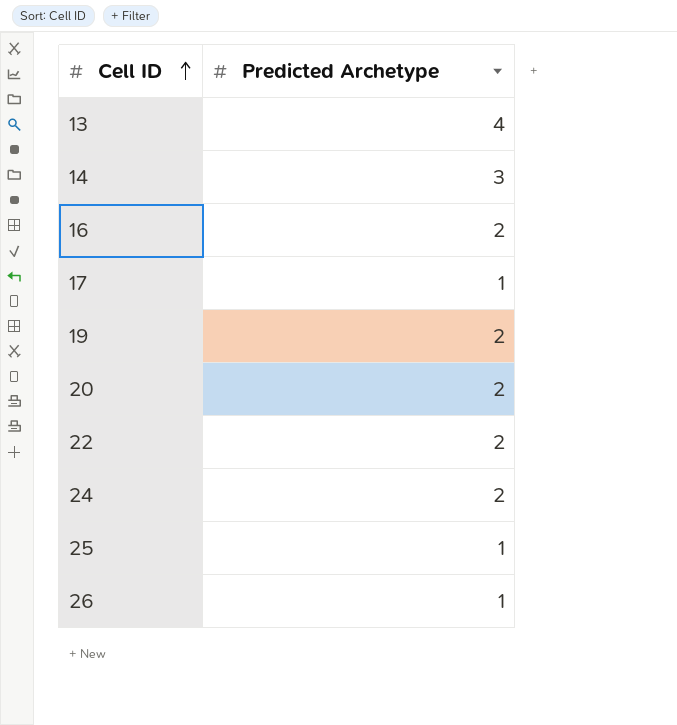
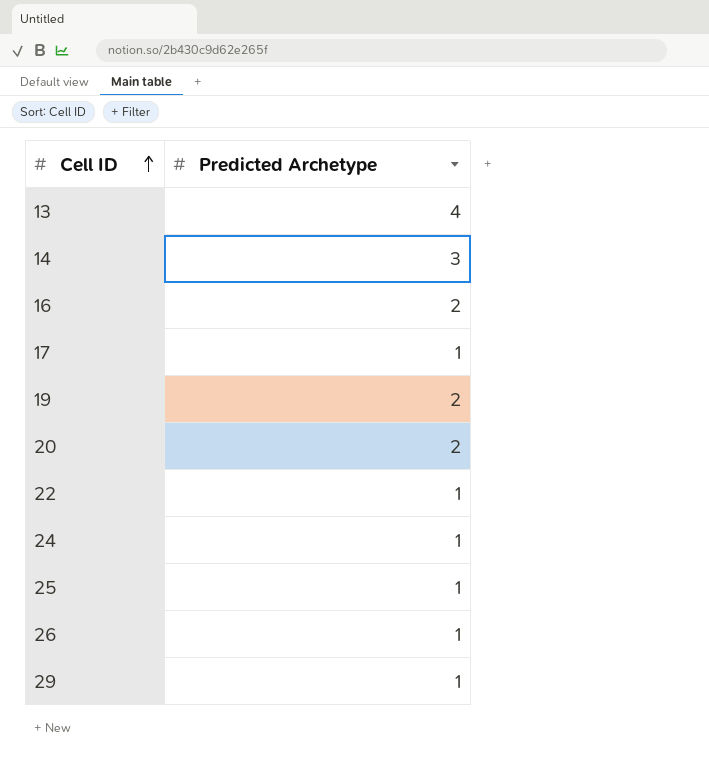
22 | Predicted Archetype: 2 -> 1
24 | Predicted Archetype: 2 -> 1
row 29: none -> 1

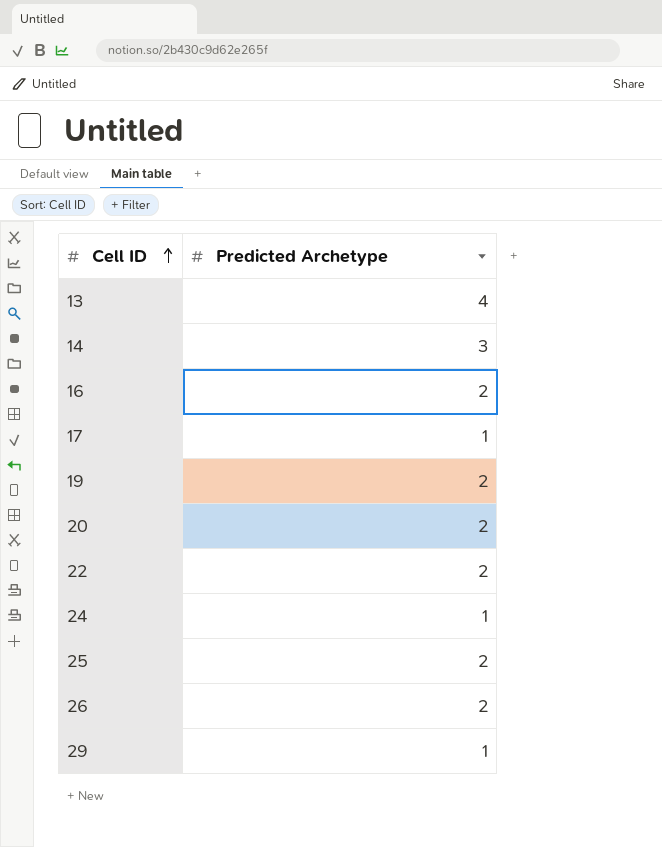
22 | Predicted Archetype: 1 -> 2
25 | Predicted Archetype: 1 -> 2
26 | Predicted Archetype: 1 -> 2

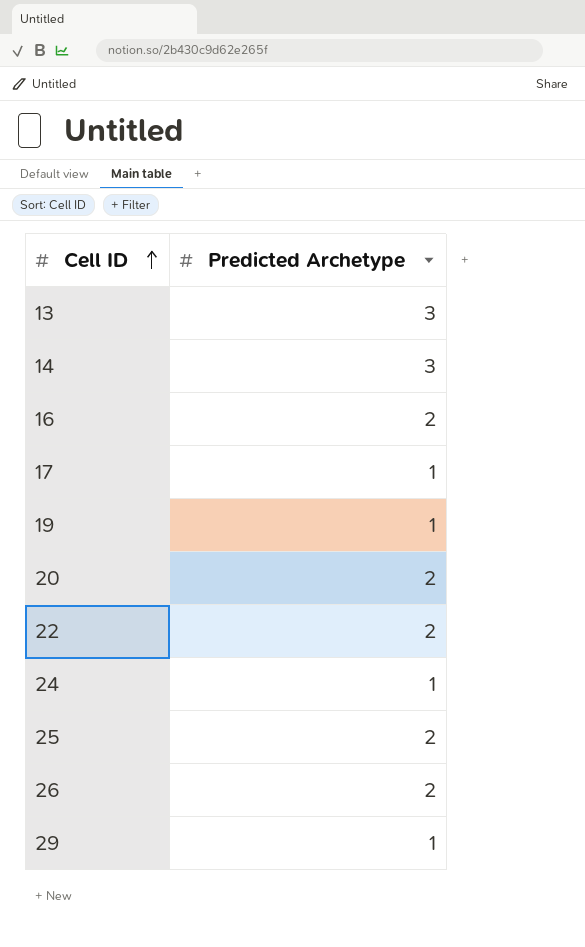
13 | Predicted Archetype: 4 -> 3
19 | Predicted Archetype: 2 -> 1

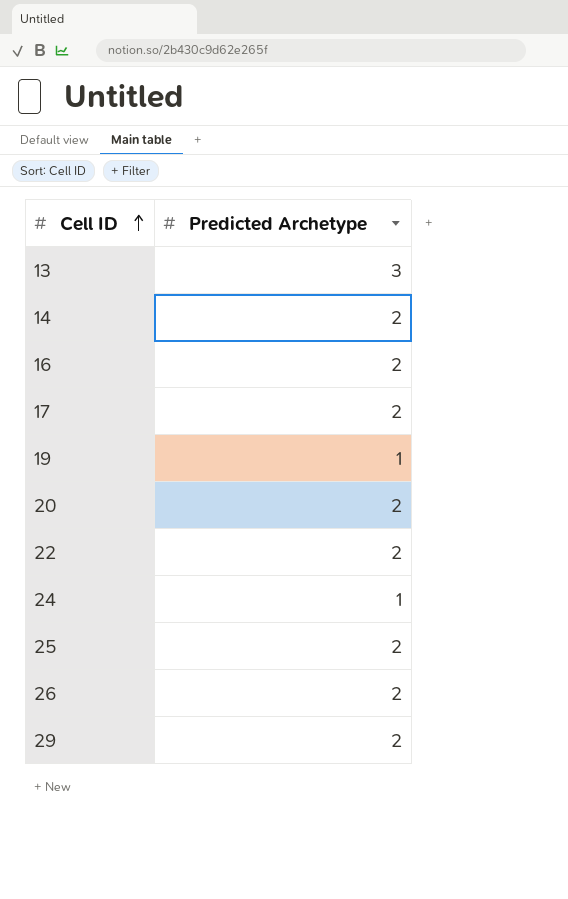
14 | Predicted Archetype: 3 -> 2
17 | Predicted Archetype: 1 -> 2
29 | Predicted Archetype: 1 -> 2

